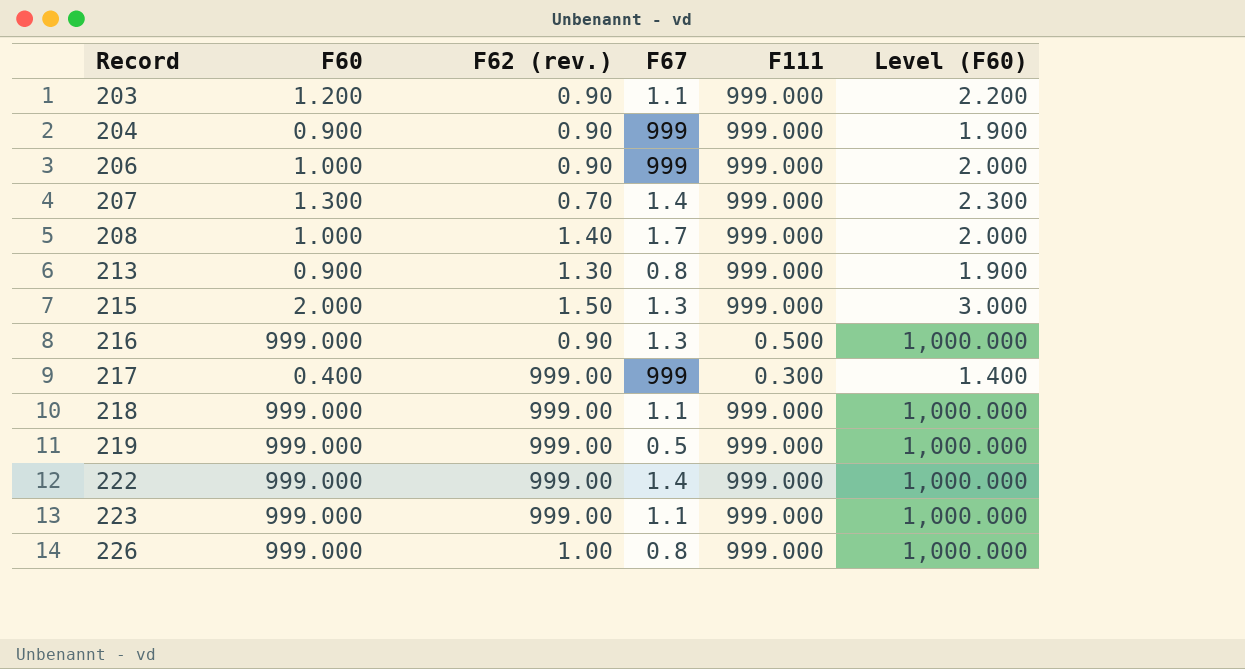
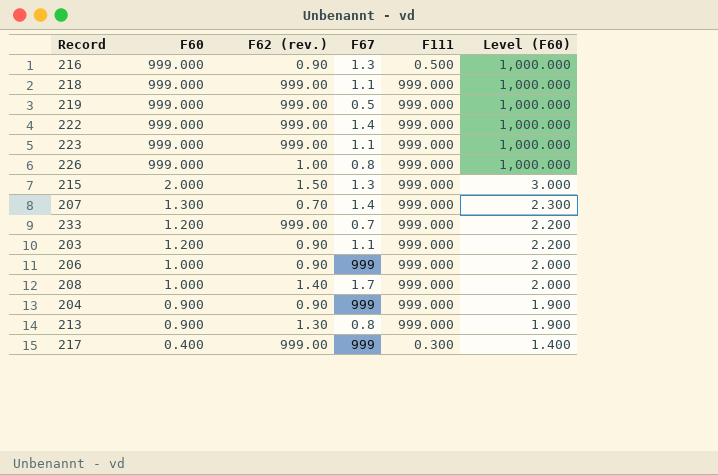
row order: Record ascending -> F60 descending
row 233: none -> 1.200 | 999.00 | 0.7 | 999.000 | 2.200

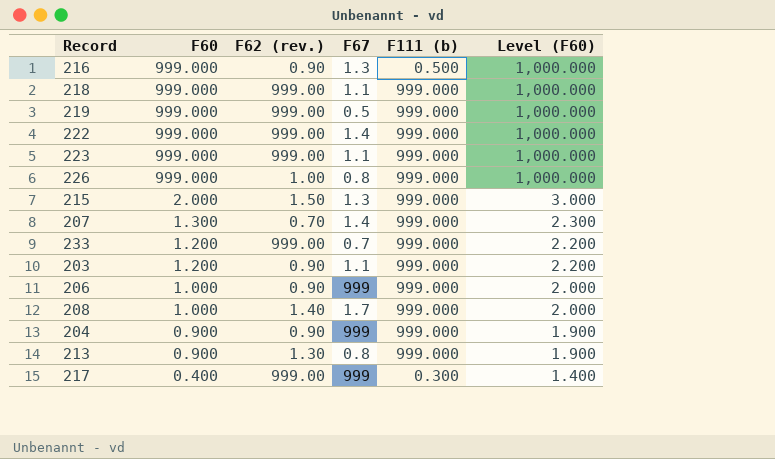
column name: F111 -> F111 (b)

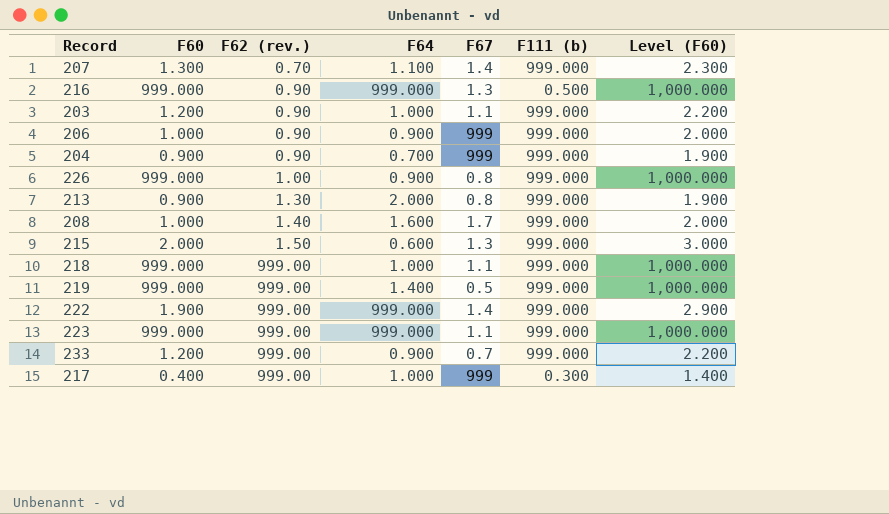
row order: F60 descending -> F62 (rev.) ascending
column F64 | position: none -> 4
222 | F60: 999.000 -> 1.900
222 | Level (F60): 1,000.000 -> 2.900

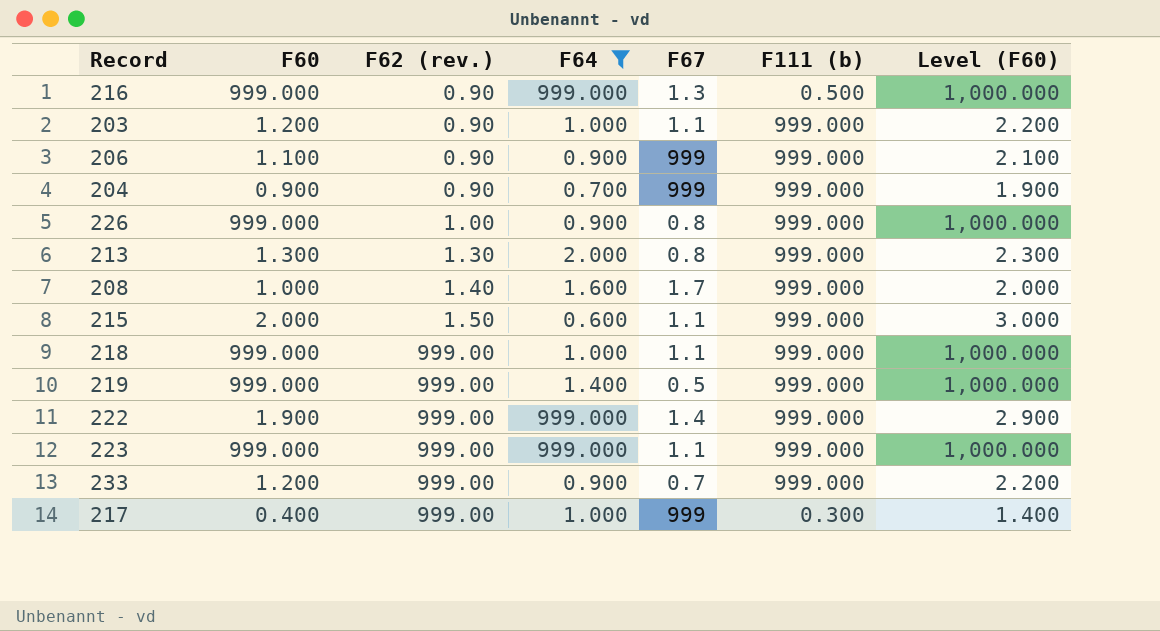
filter: none -> F64 != 1.100
206 | F60: 1.000 -> 1.100
206 | Level (F60): 2.000 -> 2.100
213 | F60: 0.900 -> 1.300
213 | Level (F60): 1.900 -> 2.300
215 | F67: 1.3 -> 1.1

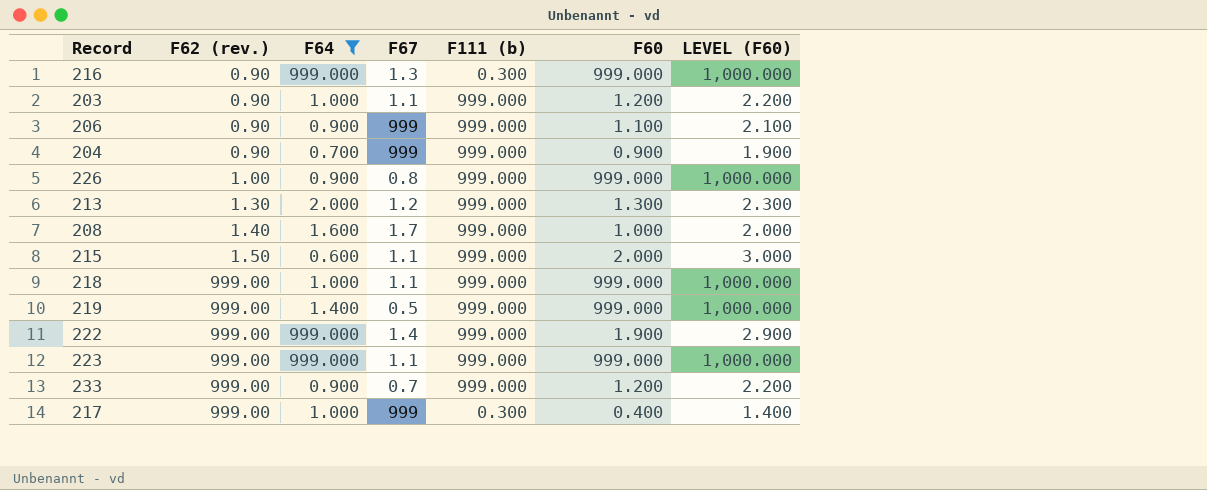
column F60 | position: 2 -> 6
column name: Level (F60) -> LEVEL (F60)
216 | F111 (b): 0.500 -> 0.300
213 | F67: 0.8 -> 1.2

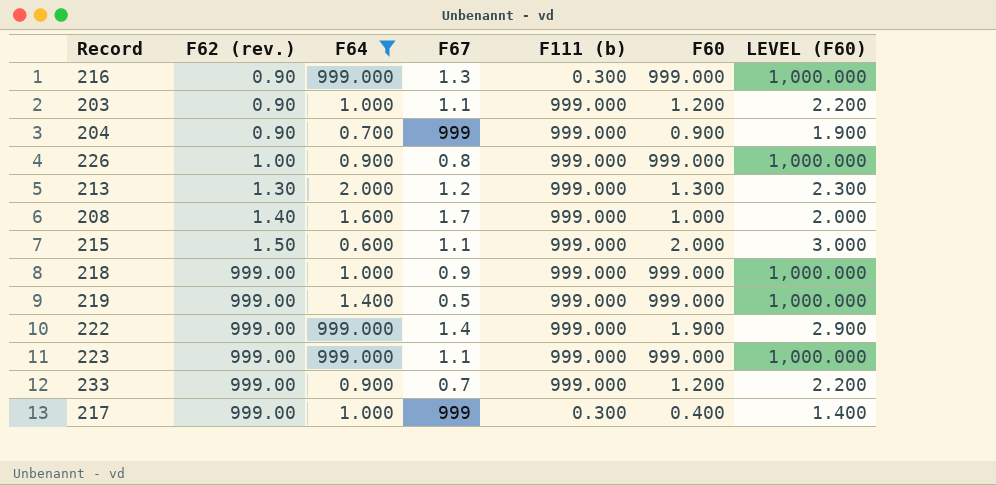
row 206: 0.90 | 0.900 | 999 | 999.000 | 1.100 | 2.100 -> none
218 | F67: 1.1 -> 0.9

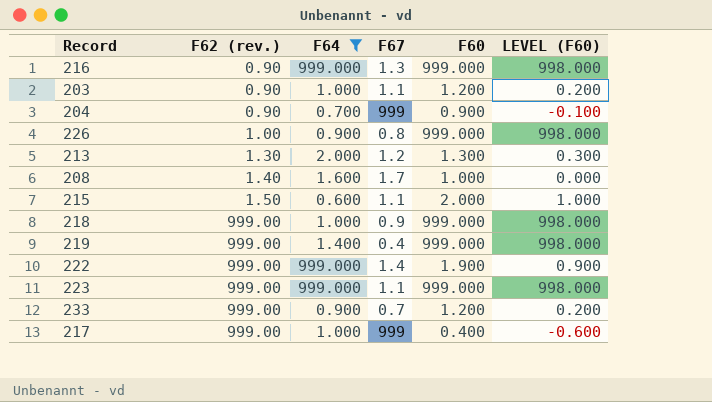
column F111 (b) | position: 5 -> none
column LEVEL (F60) | formula: [F60] + 1 -> [F60] - 1
219 | F67: 0.5 -> 0.4

